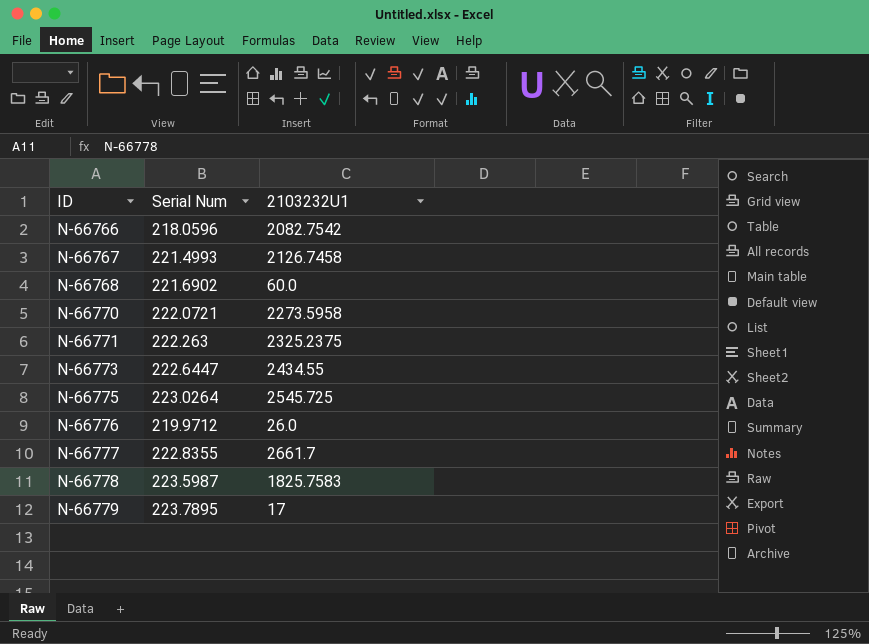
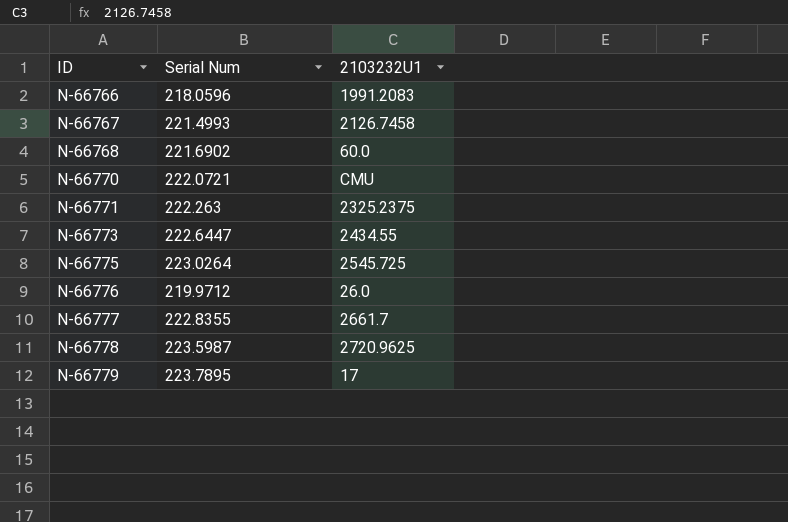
N-66766 | 2103232U1: 2082.7542 -> 1991.2083
N-66770 | 2103232U1: 2273.5958 -> CMU
N-66778 | 2103232U1: 1825.7583 -> 2720.9625

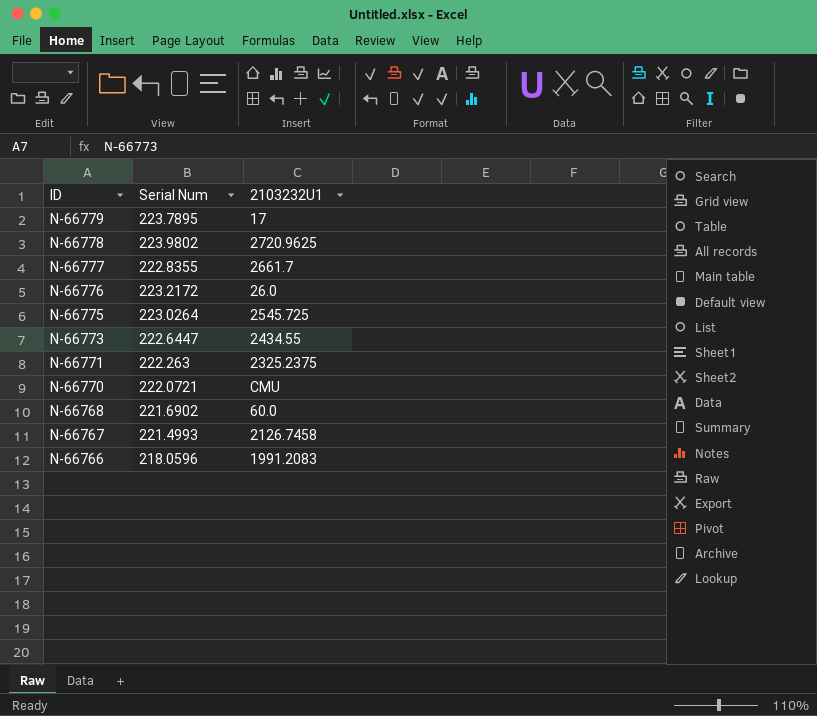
row order: ID ascending -> ID descending
N-66778 | Serial Num: 223.5987 -> 223.9802
N-66776 | Serial Num: 219.9712 -> 223.2172

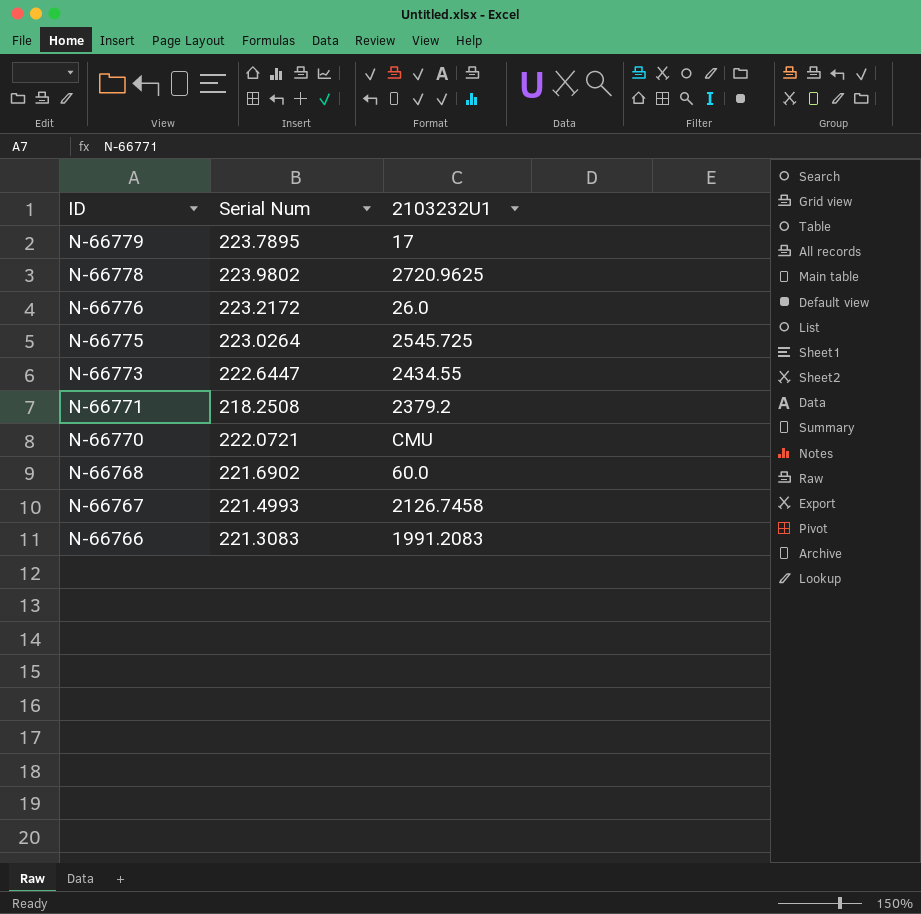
row N-66777: 222.8355 | 2661.7 -> none
N-66771 | Serial Num: 222.263 -> 218.2508
N-66771 | 2103232U1: 2325.2375 -> 2379.2
N-66766 | Serial Num: 218.0596 -> 221.3083

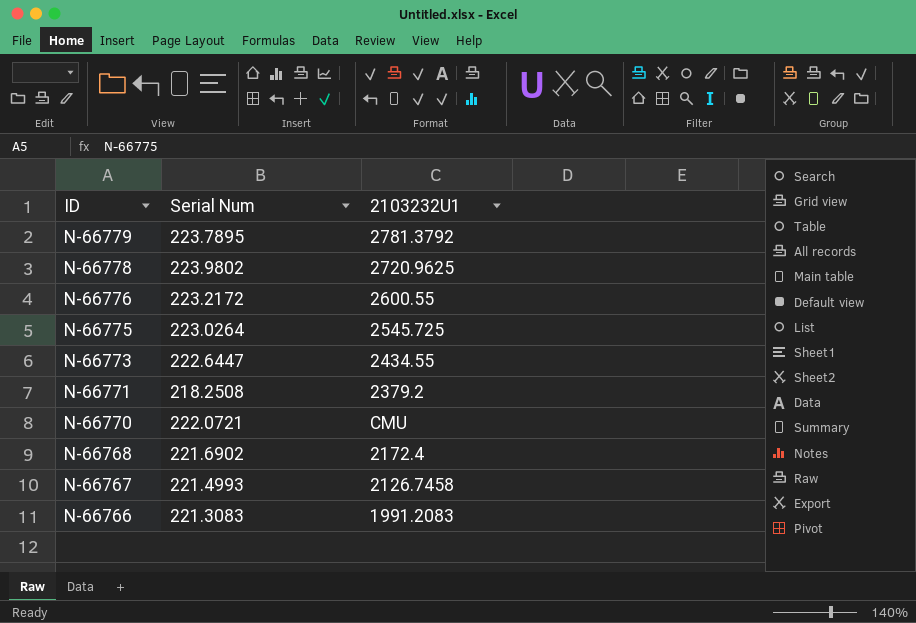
N-66779 | 2103232U1: 17 -> 2781.3792
N-66776 | 2103232U1: 26.0 -> 2600.55
N-66768 | 2103232U1: 60.0 -> 2172.4

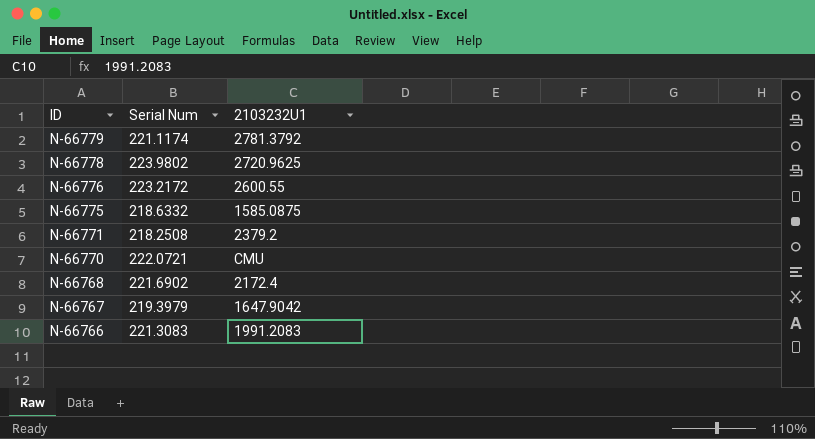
row N-66773: 222.6447 | 2434.55 -> none
N-66779 | Serial Num: 223.7895 -> 221.1174
N-66775 | Serial Num: 223.0264 -> 218.6332
N-66775 | 2103232U1: 2545.725 -> 1585.0875
N-66767 | Serial Num: 221.4993 -> 219.3979
N-66767 | 2103232U1: 2126.7458 -> 1647.9042

